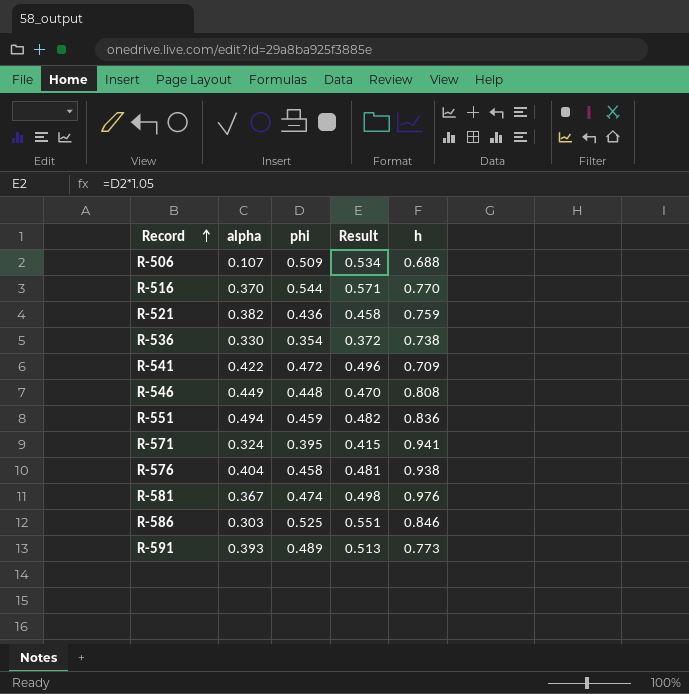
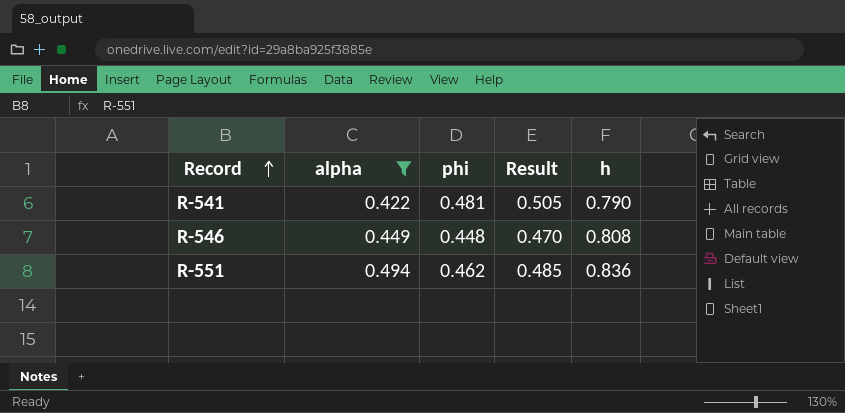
filter: none -> alpha >= 0.422
R-541 | phi: 0.472 -> 0.481
R-541 | Result: 0.496 -> 0.505
R-541 | h: 0.709 -> 0.790
R-551 | phi: 0.459 -> 0.462
R-551 | Result: 0.482 -> 0.485

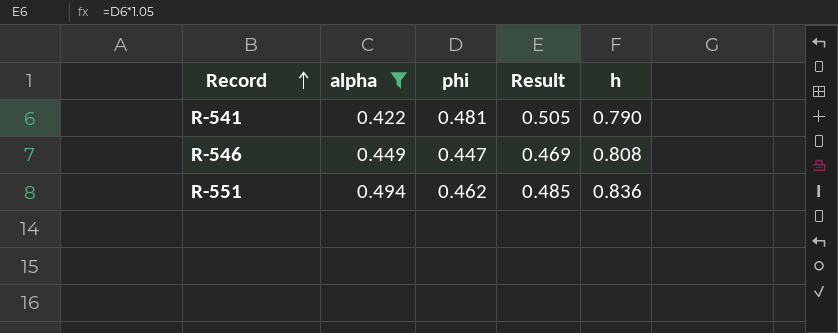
R-546 | phi: 0.448 -> 0.447
R-546 | Result: 0.470 -> 0.469

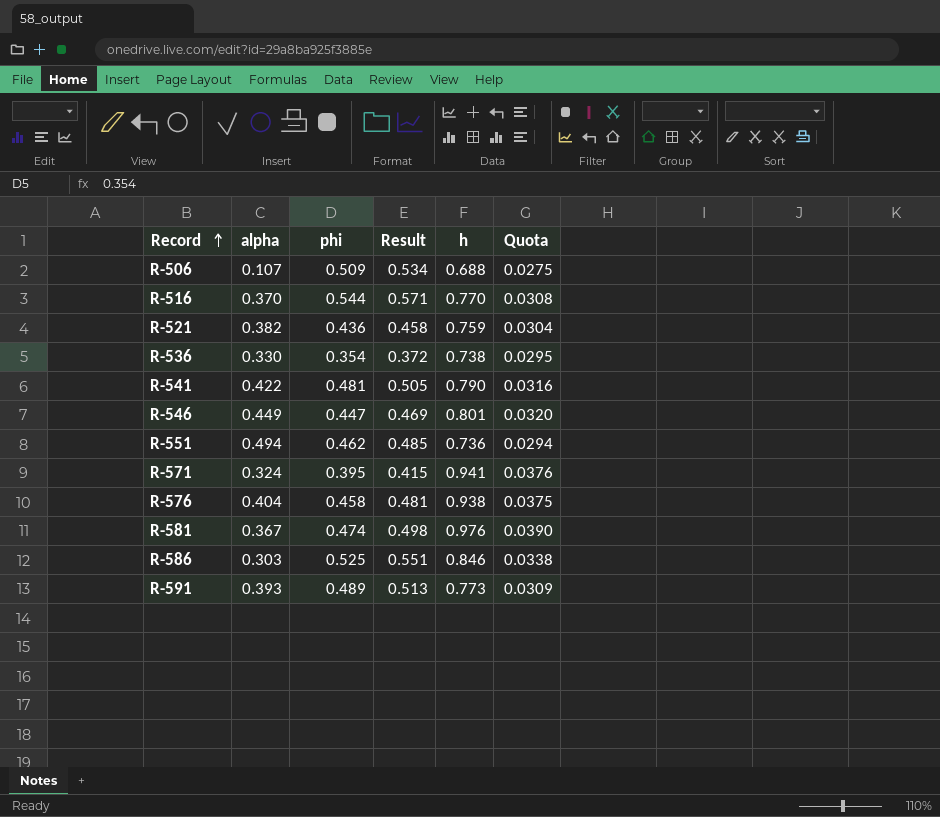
filter: alpha >= 0.422 -> none
column Quota | formula: none -> [h] * 0.04
R-546 | h: 0.808 -> 0.801
R-551 | h: 0.836 -> 0.736

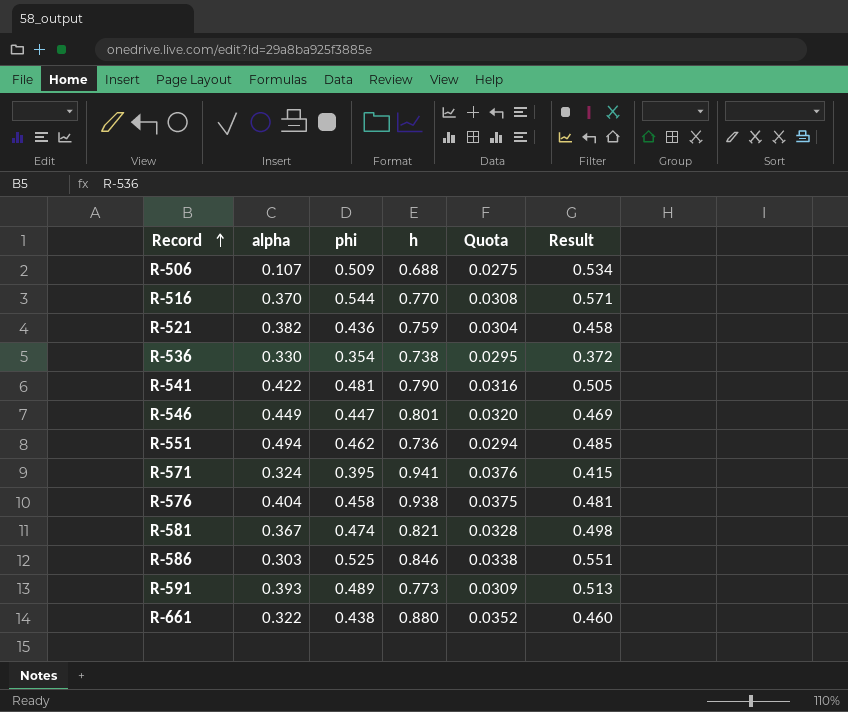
column Result | position: 4 -> 6
R-581 | h: 0.976 -> 0.821
R-581 | Quota: 0.0390 -> 0.0328
row R-661: none -> 0.322 | 0.438 | 0.880 | 0.0352 | 0.460

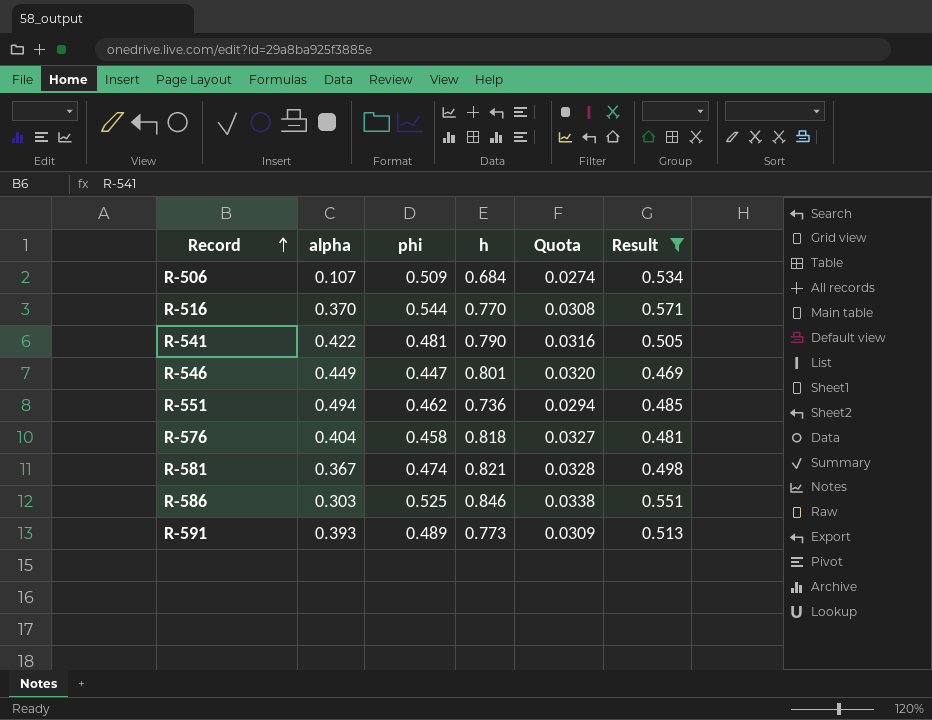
filter: none -> Result >= 0.469
R-506 | h: 0.688 -> 0.684
R-506 | Quota: 0.0275 -> 0.0274
R-576 | h: 0.938 -> 0.818
R-576 | Quota: 0.0375 -> 0.0327

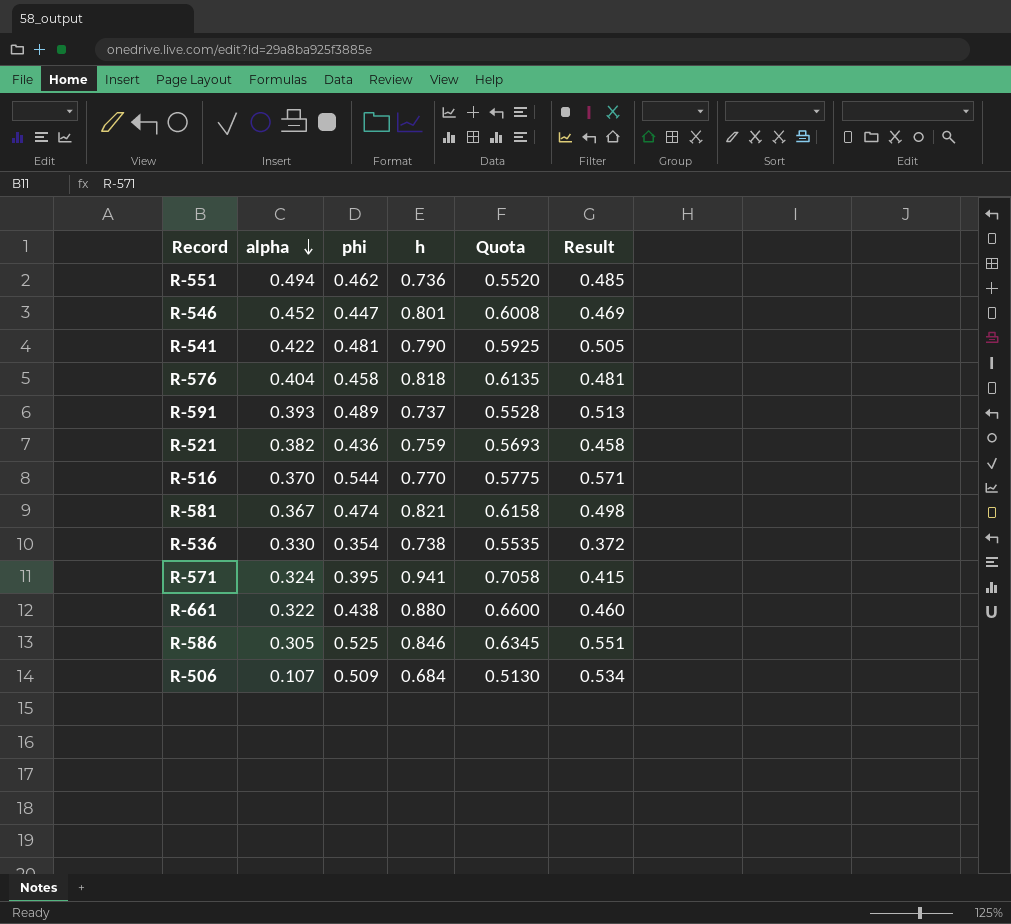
filter: Result >= 0.469 -> none
row order: Record ascending -> alpha descending
column Quota | formula: [h] * 0.04 -> [h] * 0.75
R-546 | alpha: 0.449 -> 0.452
R-591 | h: 0.773 -> 0.737
R-586 | alpha: 0.303 -> 0.305

